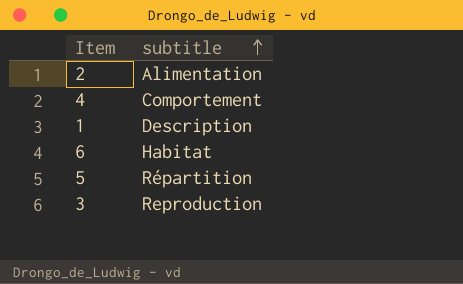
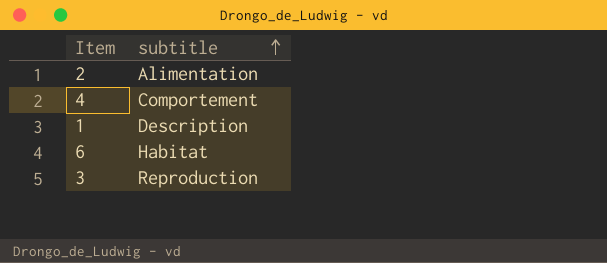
row 5: Répartition -> none

